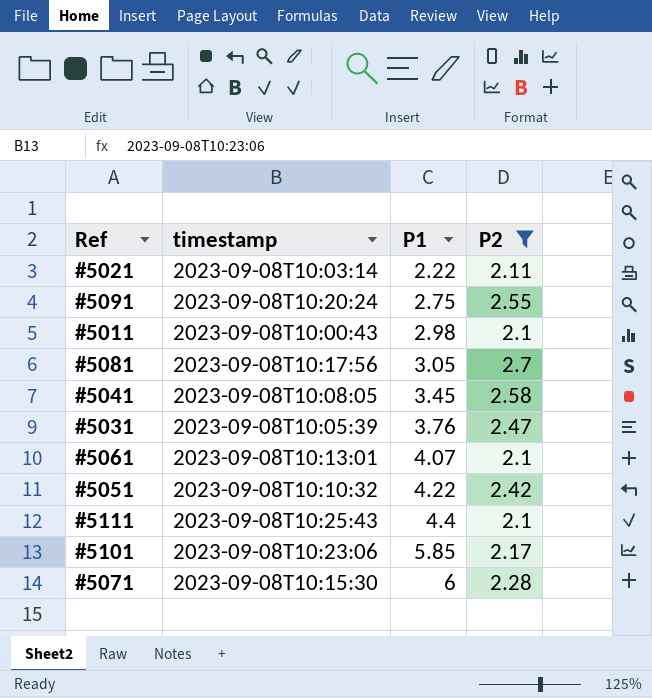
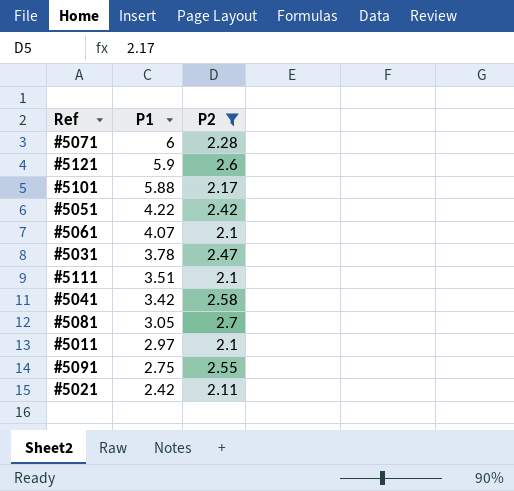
row order: P1 ascending -> P1 descending
column timestamp | position: 2 -> none
row #5121: none -> 5.9 | 2.6
#5101 | P1: 5.85 -> 5.88
#5031 | P1: 3.76 -> 3.78
#5111 | P1: 4.4 -> 3.51
#5041 | P1: 3.45 -> 3.42
#5011 | P1: 2.98 -> 2.97
#5021 | P1: 2.22 -> 2.42

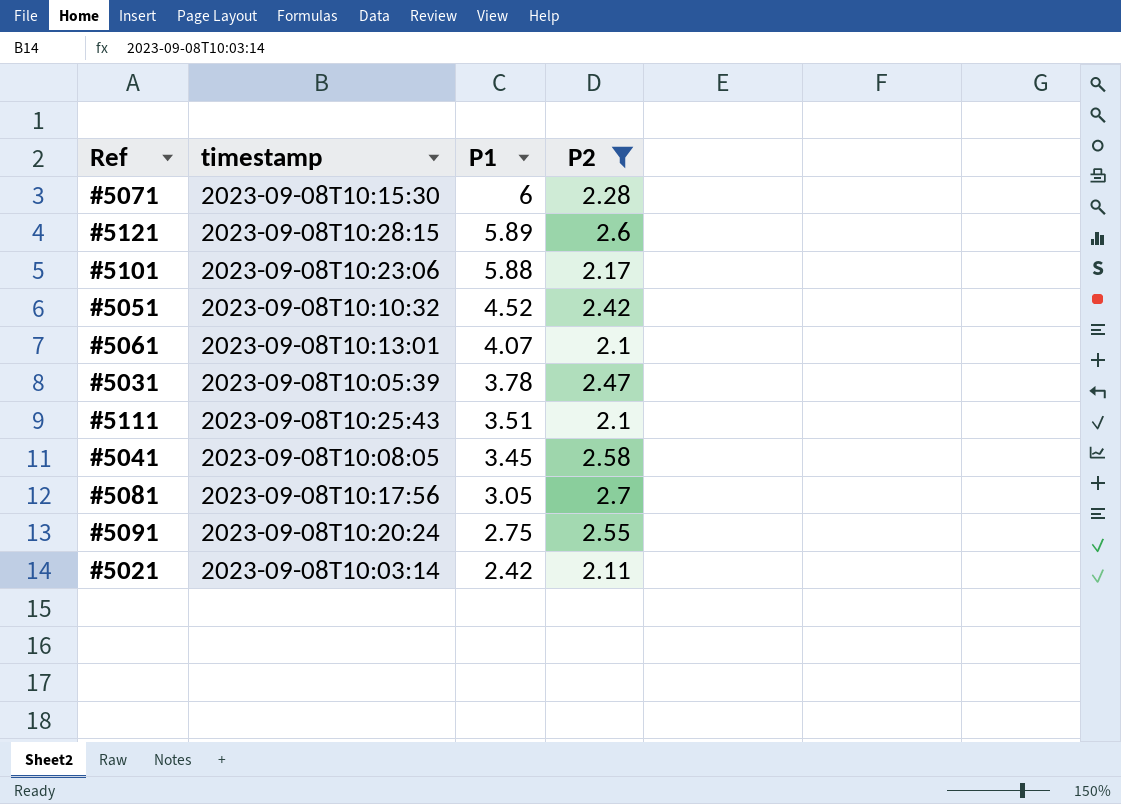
column timestamp | position: none -> 2
row #5011: 2.97 | 2.1 -> none
#5121 | P1: 5.9 -> 5.89
#5051 | P1: 4.22 -> 4.52
#5041 | P1: 3.42 -> 3.45

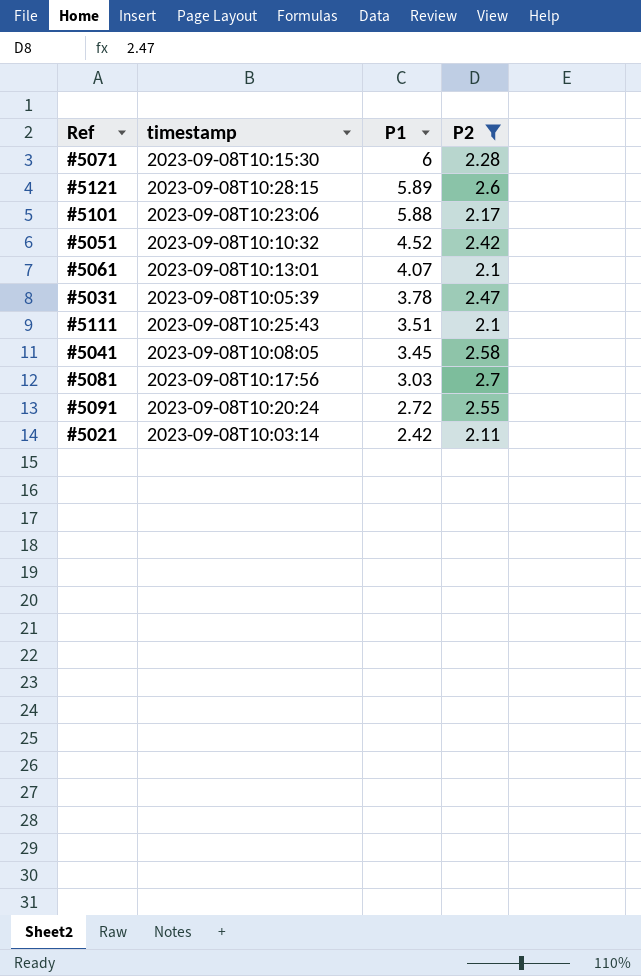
#5081 | P1: 3.05 -> 3.03
#5091 | P1: 2.75 -> 2.72

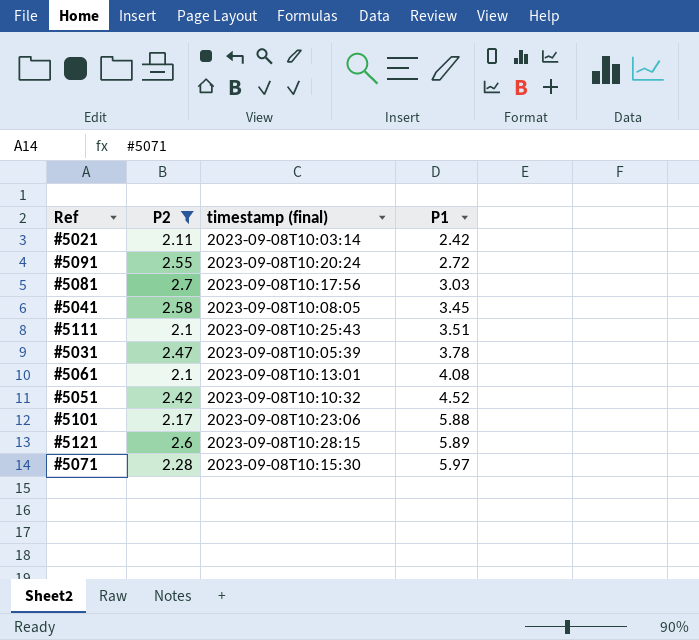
row order: P1 descending -> P1 ascending
column P2 | position: 4 -> 2
column name: timestamp -> timestamp (final)
#5061 | P1: 4.07 -> 4.08
#5071 | P1: 6 -> 5.97

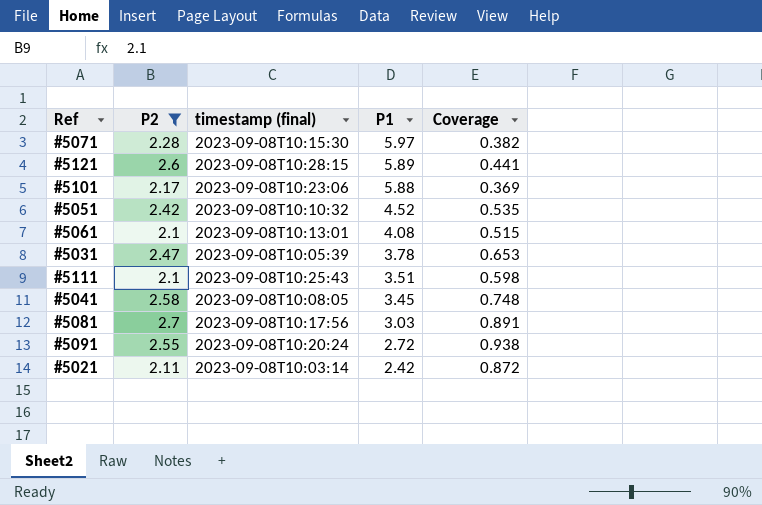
row order: P1 ascending -> P1 descending
column Coverage | formula: none -> [P2] / [P1]

